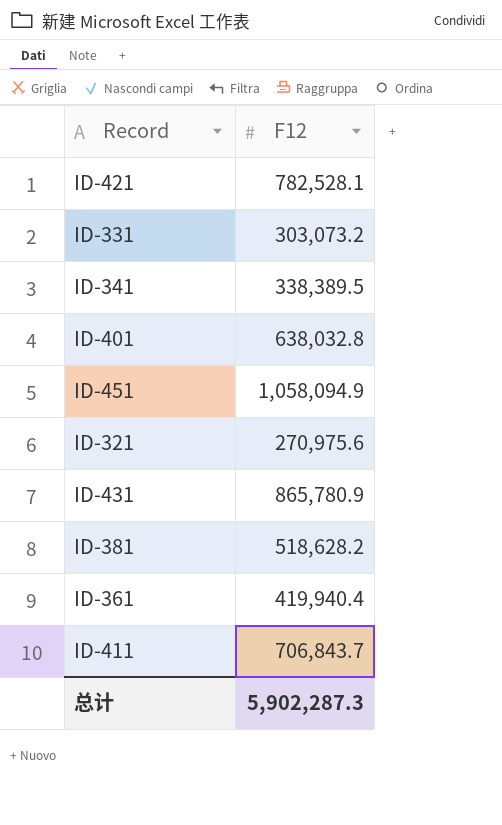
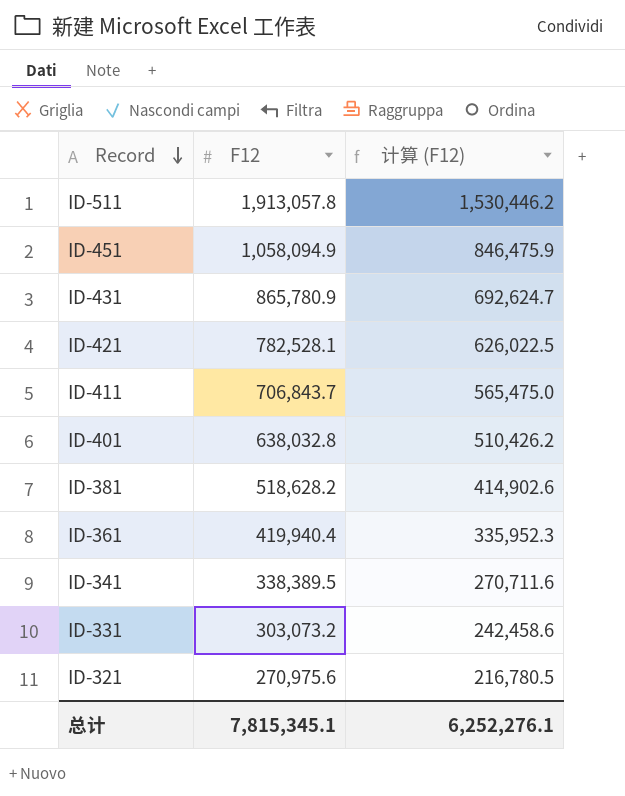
row order: none -> Record descending
column 计算 (F12) | formula: none -> [F12] * 0.8
row ID-511: none -> 1,913,057.8 | 1,530,446.2
总计 | F12: 5,902,287.3 -> 7,815,345.1

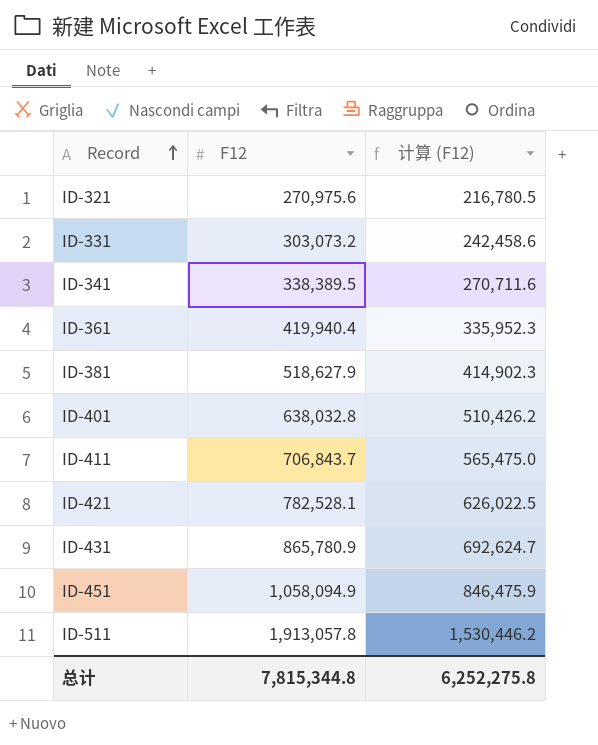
row order: Record descending -> Record ascending
ID-381 | F12: 518,628.2 -> 518,627.9
ID-381 | 计算 (F12): 414,902.6 -> 414,902.3
总计 | F12: 7,815,345.1 -> 7,815,344.8
总计 | 计算 (F12): 6,252,276.1 -> 6,252,275.8

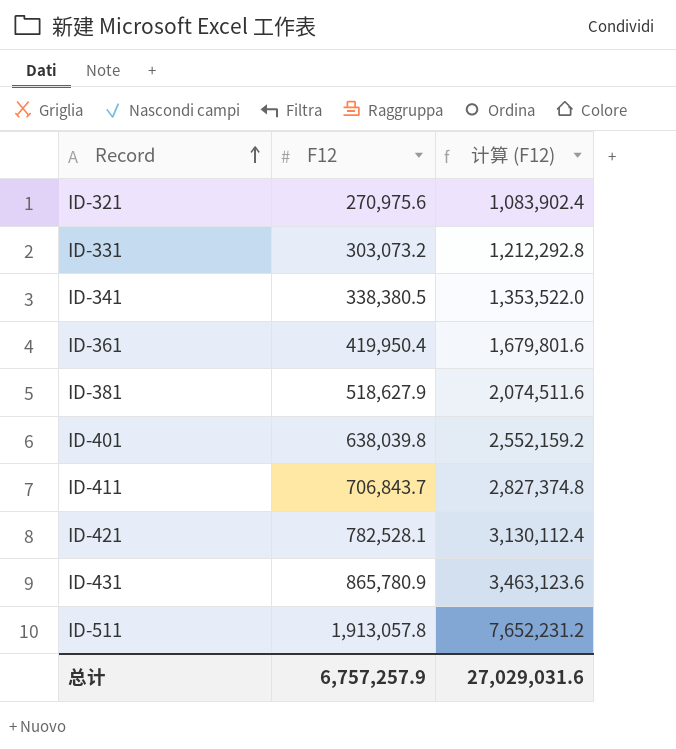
column 计算 (F12) | formula: [F12] * 0.8 -> [F12] * 4
row ID-451: 1,058,094.9 | 846,475.9 -> none
ID-341 | F12: 338,389.5 -> 338,380.5
ID-361 | F12: 419,940.4 -> 419,950.4
ID-401 | F12: 638,032.8 -> 638,039.8
总计 | F12: 7,815,344.8 -> 6,757,257.9
总计 | 计算 (F12): 6,252,275.8 -> 27,029,031.6

